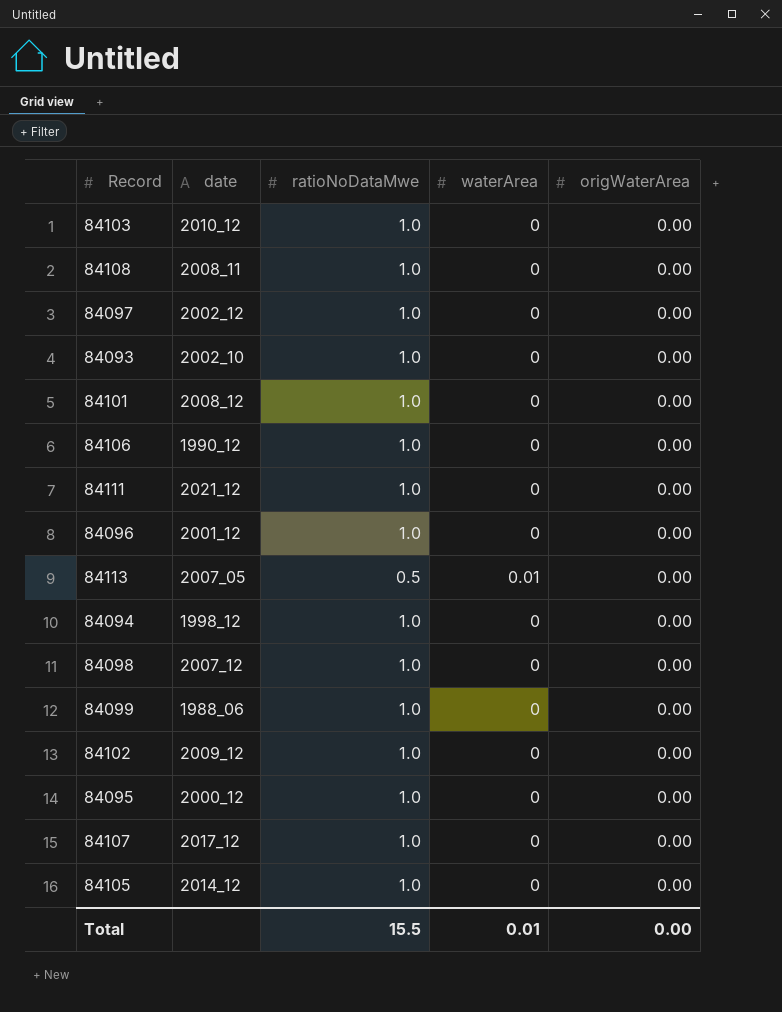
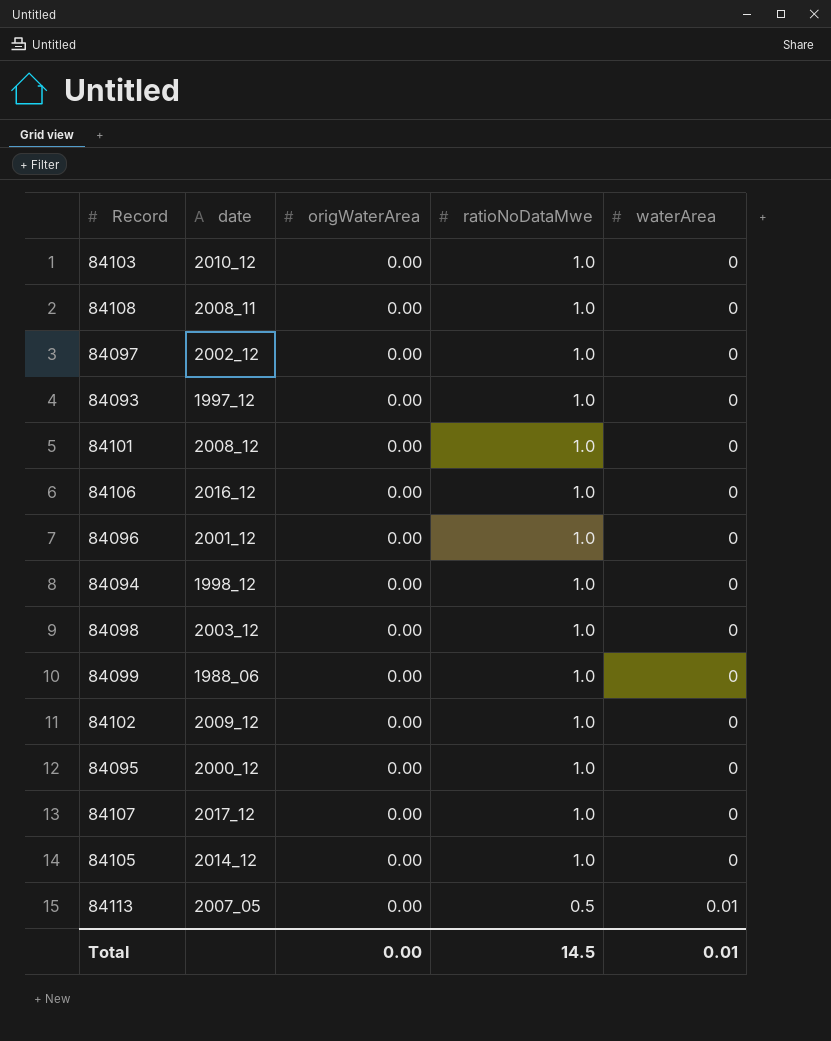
row order: none -> ratioNoDataMwe descending
column origWaterArea | position: 5 -> 3
row 84111: 2021_12 | 1.0 | 0 | 0.00 -> none
84093 | date: 2002_10 -> 1997_12
84106 | date: 1990_12 -> 2016_12
84098 | date: 2007_12 -> 2003_12
Total | ratioNoDataMwe: 15.5 -> 14.5

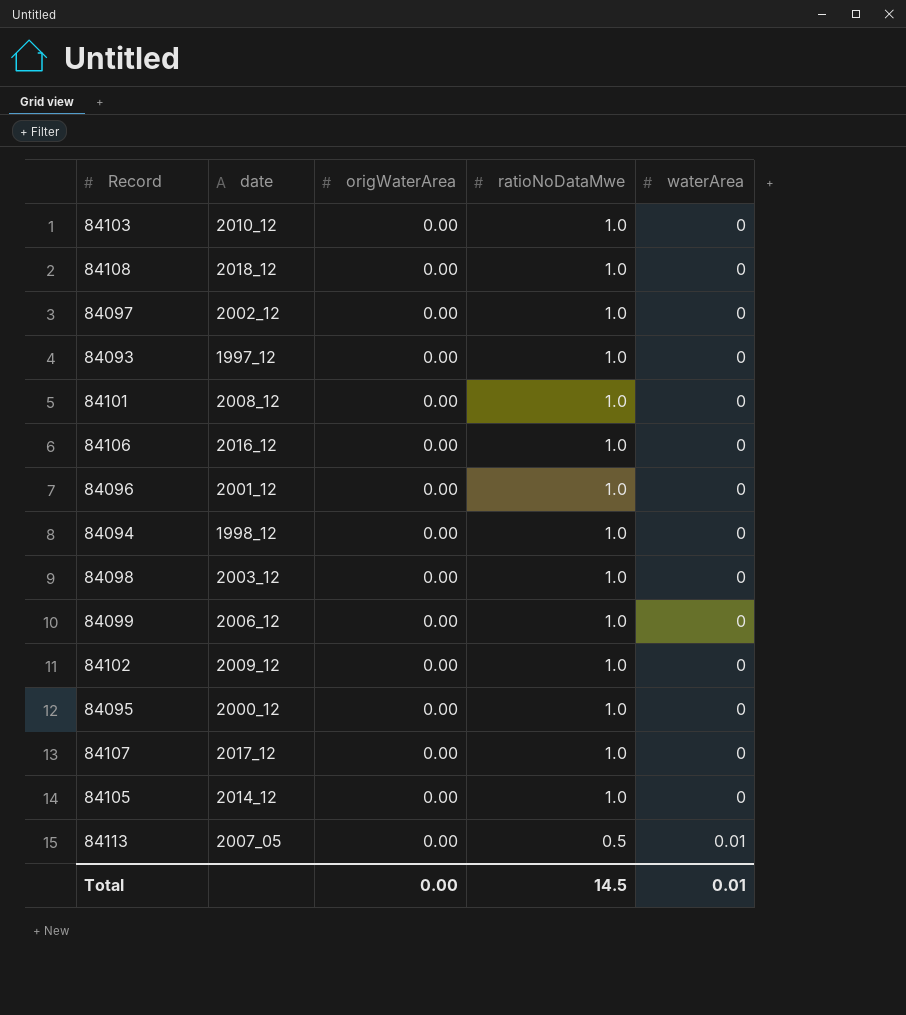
84108 | date: 2008_11 -> 2018_12
84099 | date: 1988_06 -> 2006_12

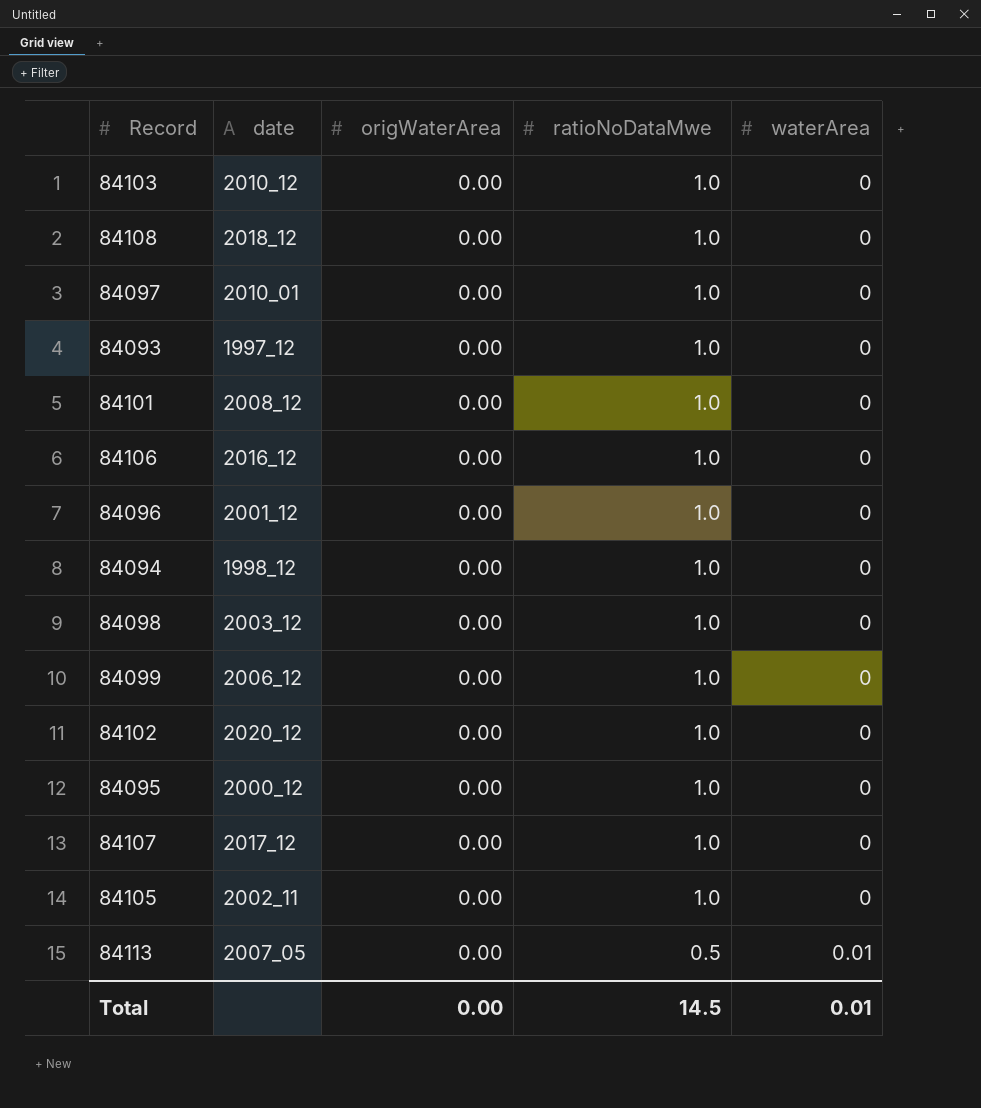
84097 | date: 2002_12 -> 2010_01
84102 | date: 2009_12 -> 2020_12
84105 | date: 2014_12 -> 2002_11

